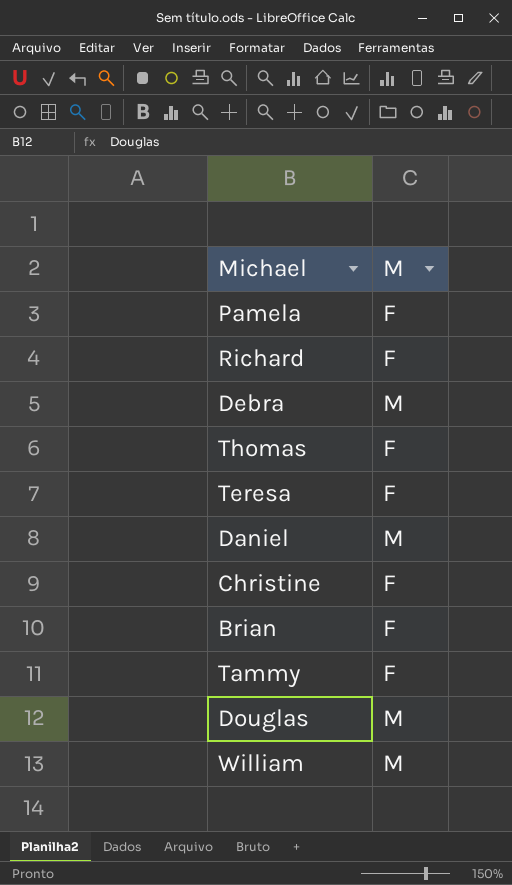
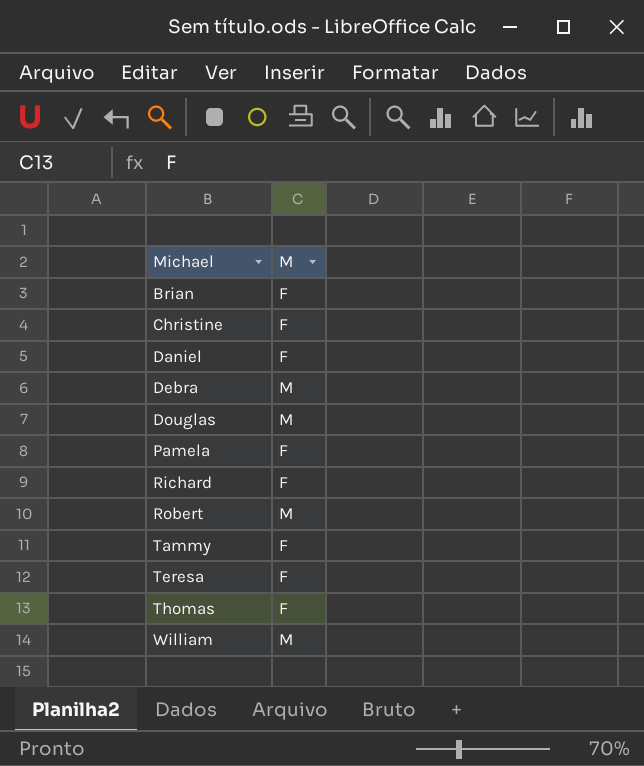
row order: none -> Michael ascending
Daniel | M: M -> F
row Robert: none -> M

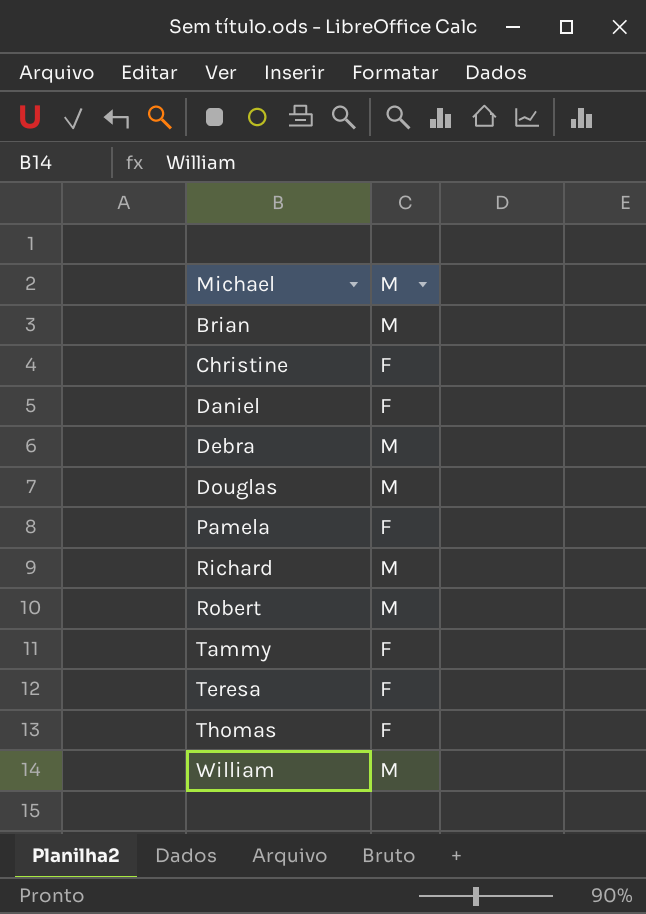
Brian | M: F -> M
Richard | M: F -> M

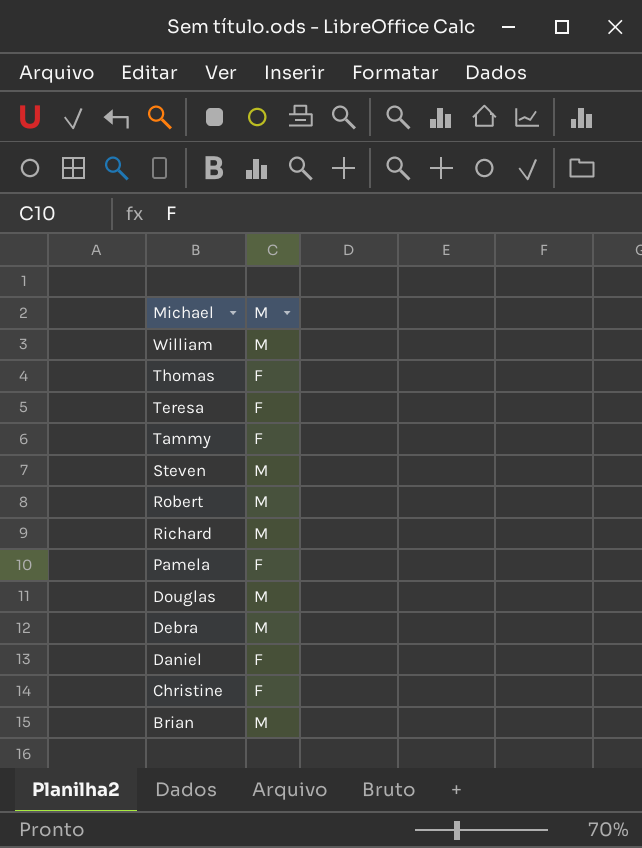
row order: Michael ascending -> Michael descending
row Steven: none -> M

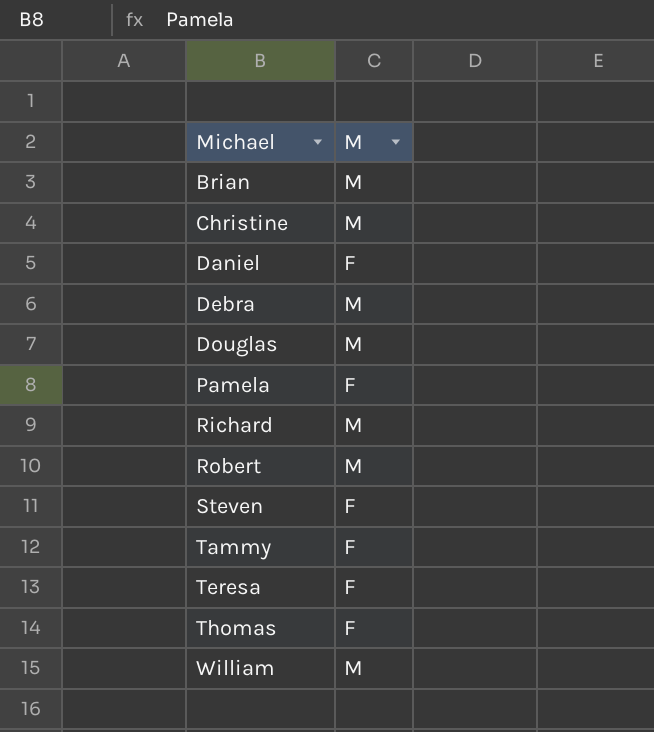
row order: Michael descending -> Michael ascending
Christine | M: F -> M
Steven | M: M -> F

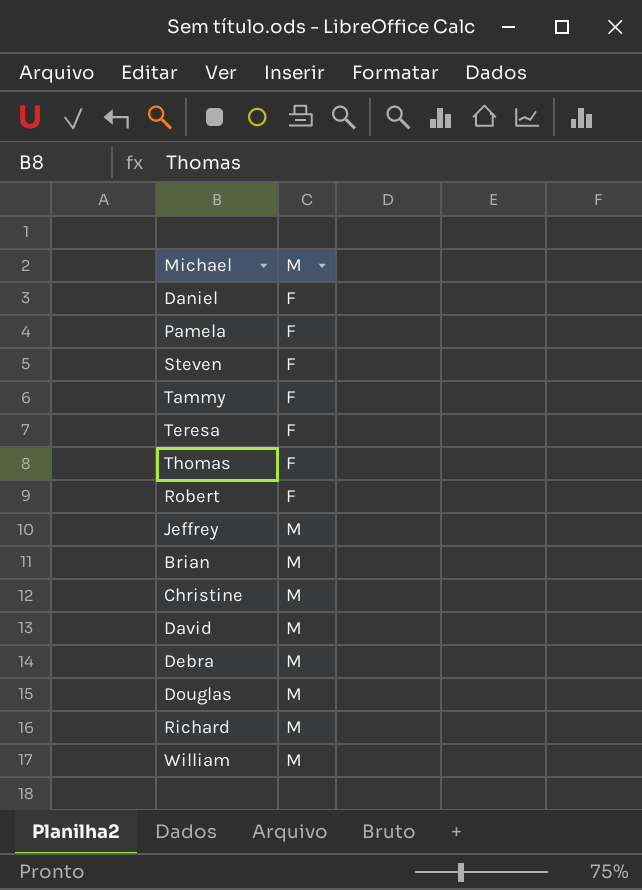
row order: Michael ascending -> M ascending
Robert | M: M -> F
row Jeffrey: none -> M
row David: none -> M

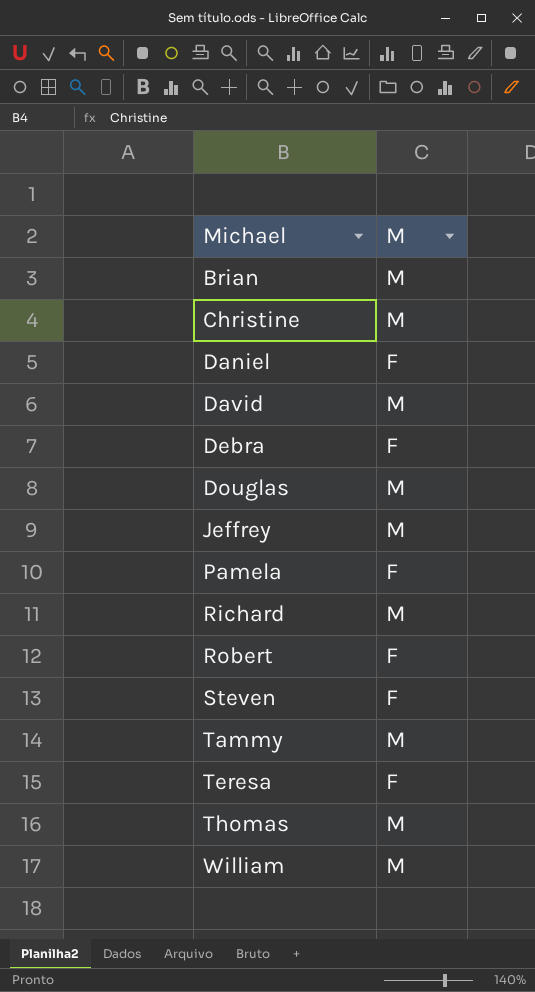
row order: M ascending -> Michael ascending
Debra | M: M -> F
Tammy | M: F -> M
Thomas | M: F -> M

